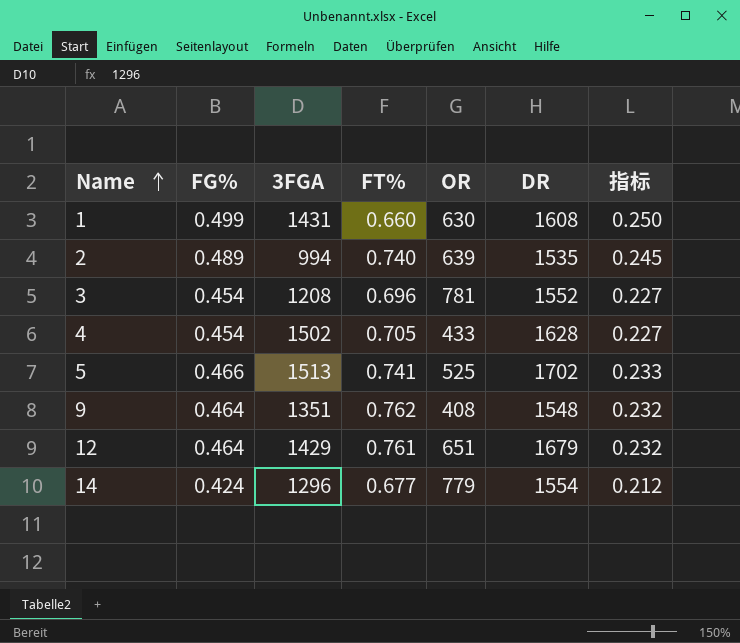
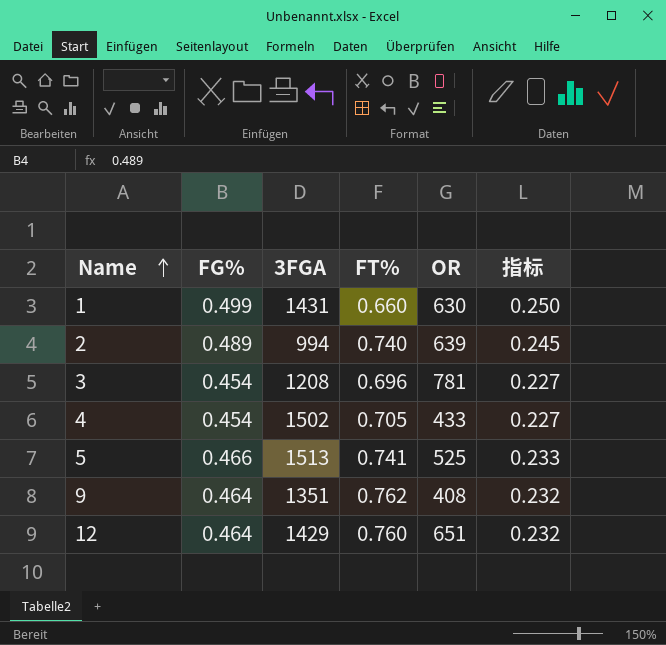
column DR | position: 6 -> none
row 14: 0.424 | 1296 | 0.677 | 779 | 1554 | 0.212 -> none
12 | FT%: 0.761 -> 0.760

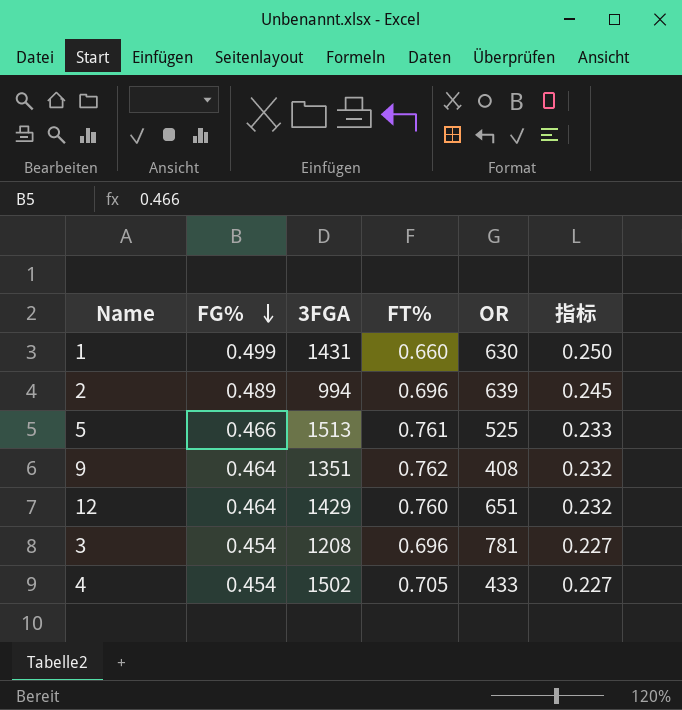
row order: Name ascending -> FG% descending
2 | FT%: 0.740 -> 0.696
5 | FT%: 0.741 -> 0.761

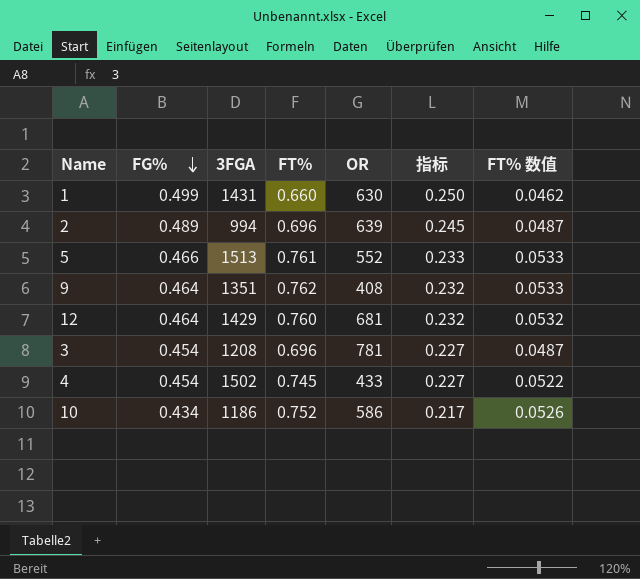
column FT% 数值 | formula: none -> [FT%] * 0.07
5 | OR: 525 -> 552
12 | OR: 651 -> 681
4 | FT%: 0.705 -> 0.745
row 10: none -> 0.434 | 1186 | 0.752 | 586 | 0.217 | 0.0526

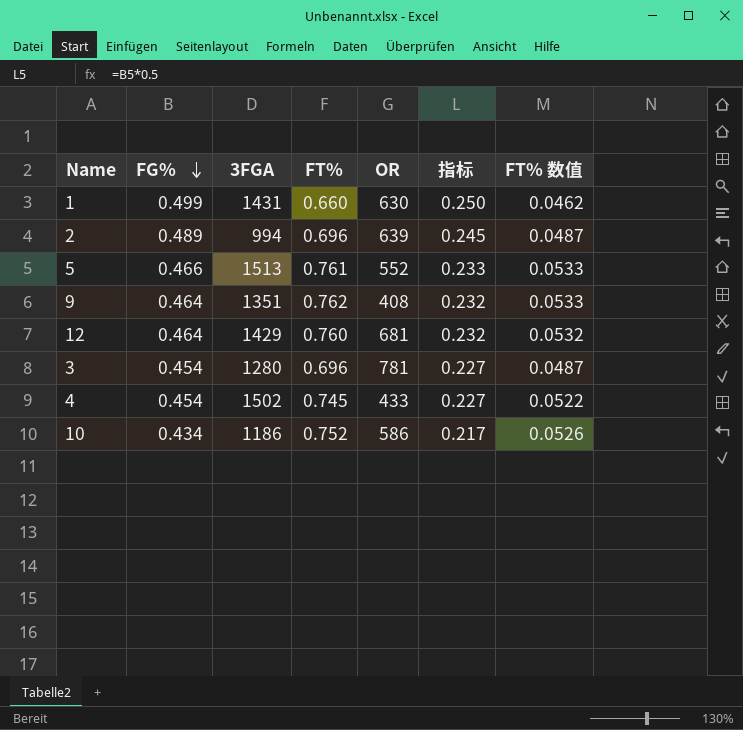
3 | 3FGA: 1208 -> 1280

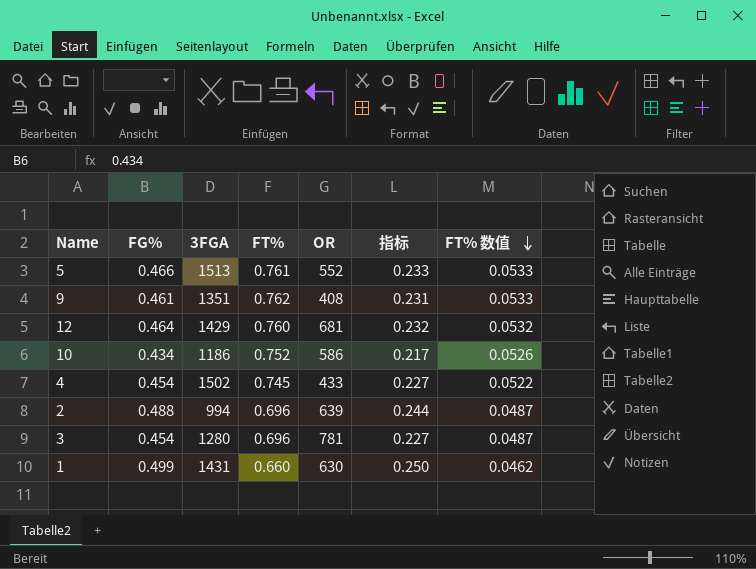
row order: FG% descending -> FT% 数值 descending
9 | FG%: 0.464 -> 0.461
9 | 指标: 0.232 -> 0.231
2 | FG%: 0.489 -> 0.488
2 | 指标: 0.245 -> 0.244

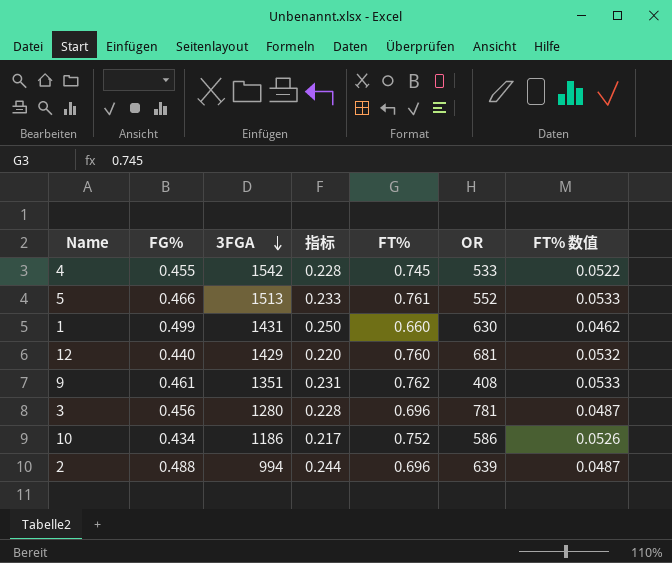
row order: FT% 数值 descending -> 3FGA descending
column 指标 | position: 6 -> 4
4 | FG%: 0.454 -> 0.455
4 | 3FGA: 1502 -> 1542
4 | 指标: 0.227 -> 0.228
4 | OR: 433 -> 533
12 | FG%: 0.464 -> 0.440
12 | 指标: 0.232 -> 0.220
3 | FG%: 0.454 -> 0.456
3 | 指标: 0.227 -> 0.228

